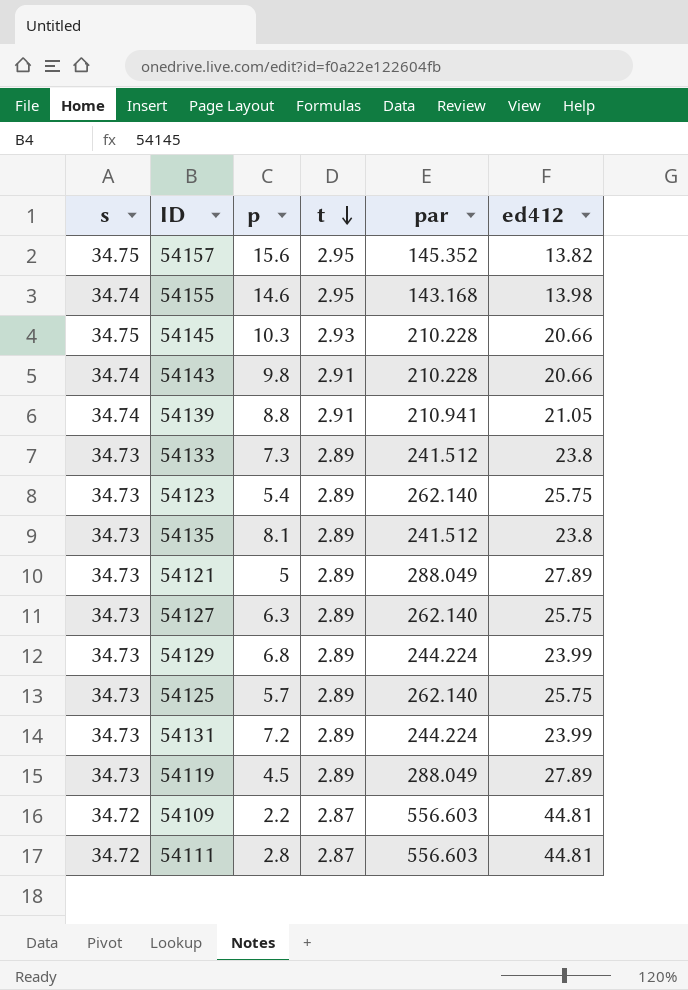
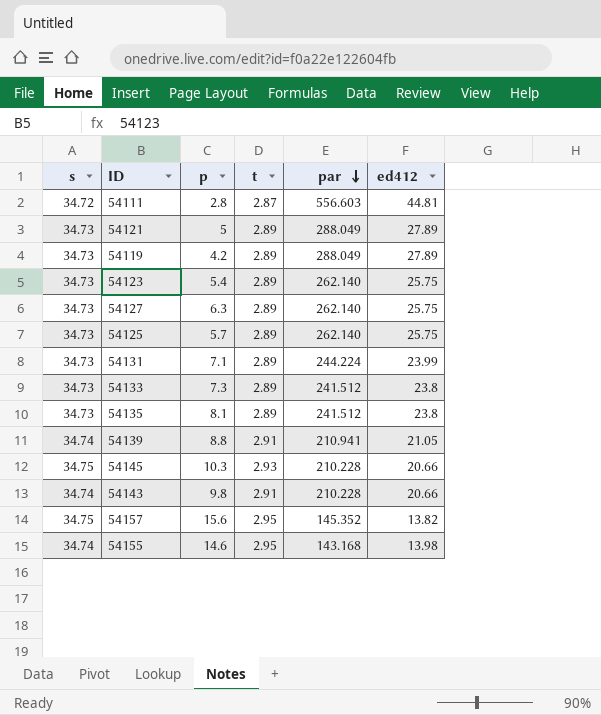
row order: t descending -> par descending
row 54129: 34.73 | 6.8 | 2.89 | 244.224 | 23.99 -> none
row 54109: 34.72 | 2.2 | 2.87 | 556.603 | 44.81 -> none
54119 | p: 4.5 -> 4.2
54131 | p: 7.2 -> 7.1

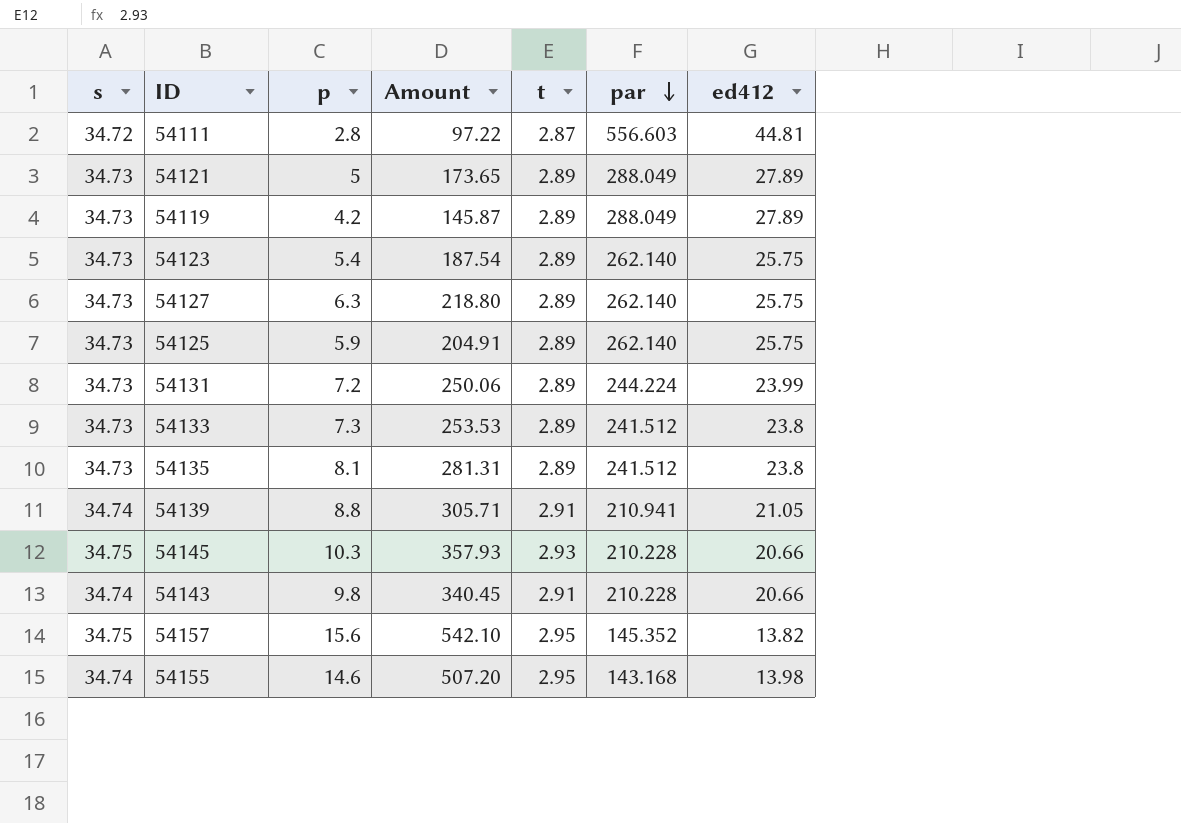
column Amount | formula: none -> [s] * [p]
54125 | p: 5.7 -> 5.9
54131 | p: 7.1 -> 7.2

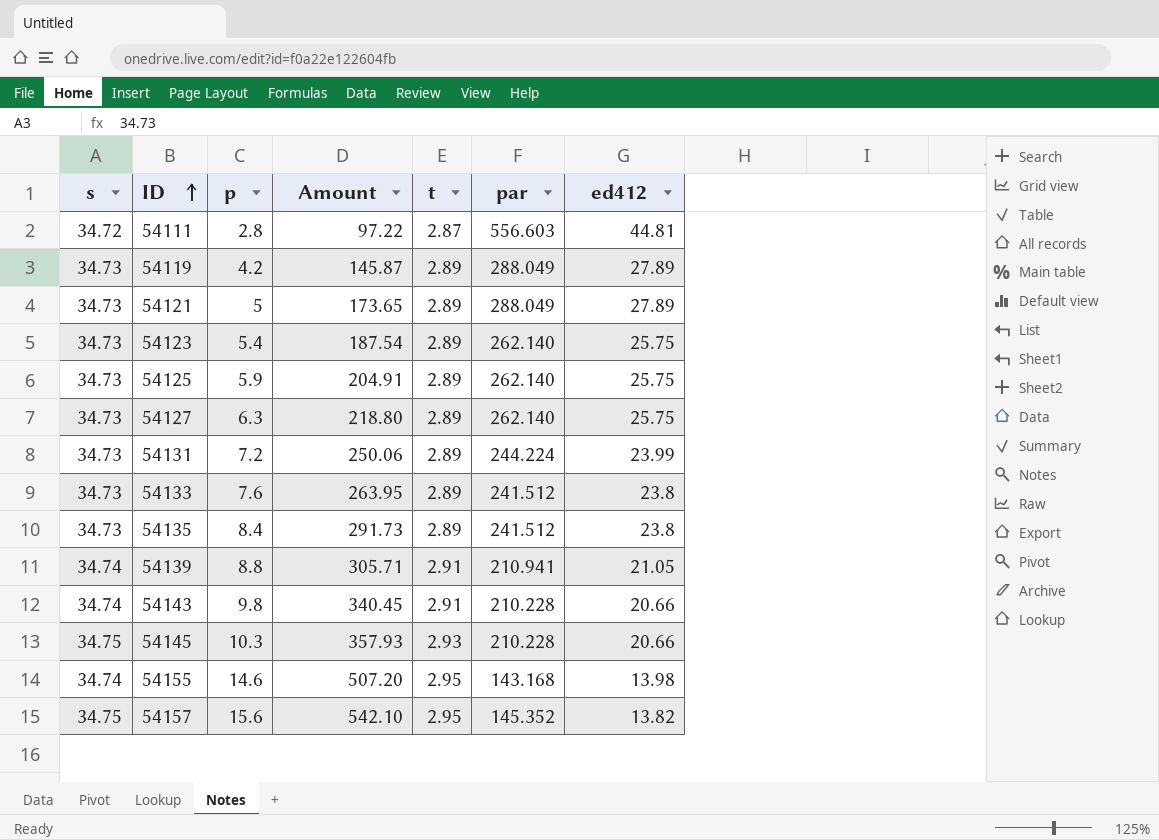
row order: par descending -> ID ascending
54133 | p: 7.3 -> 7.6
54133 | Amount: 253.53 -> 263.95
54135 | p: 8.1 -> 8.4
54135 | Amount: 281.31 -> 291.73

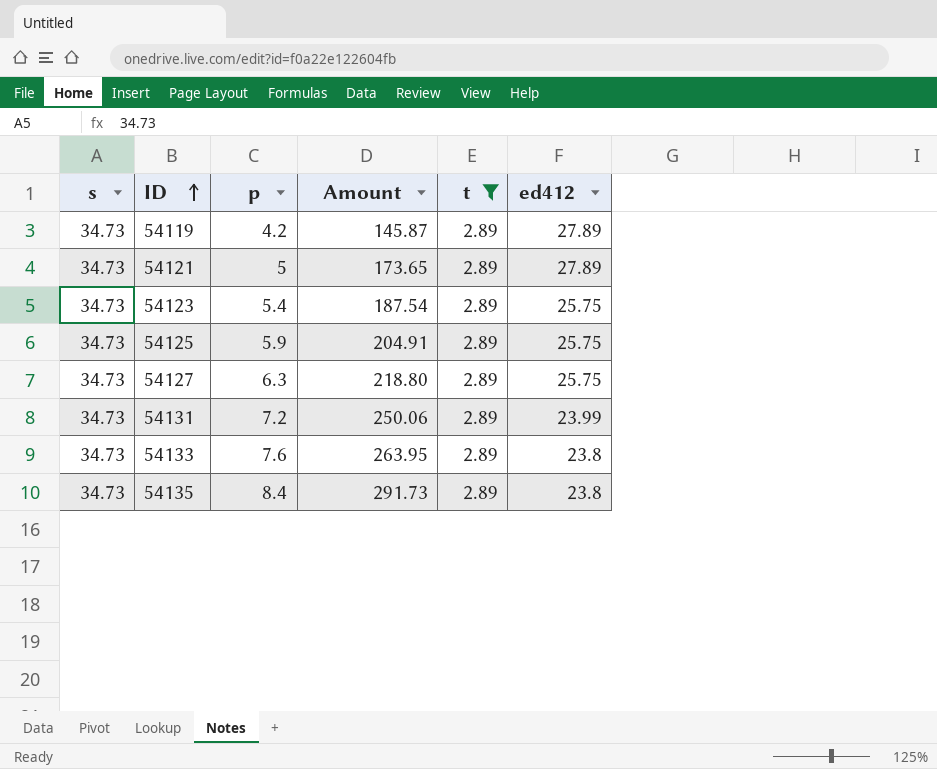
filter: none -> t = 2.89
column par | position: 6 -> none

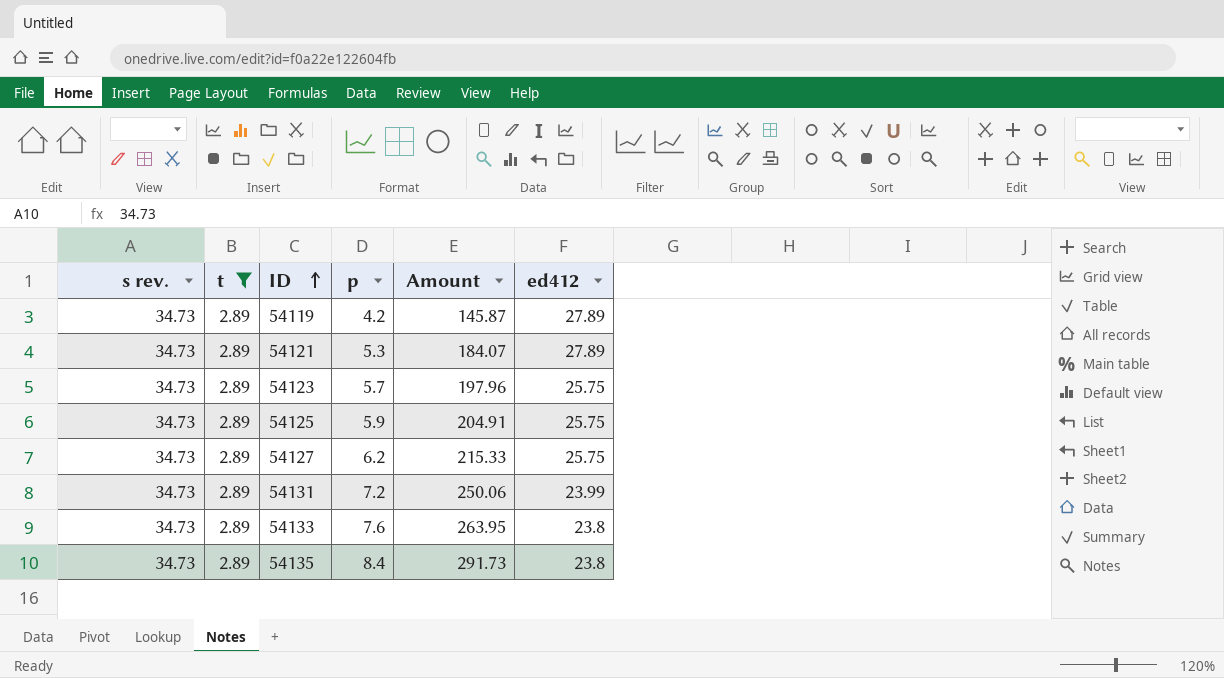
column name: s -> s rev.
column t | position: 5 -> 2
54121 | p: 5 -> 5.3
54121 | Amount: 173.65 -> 184.07
54123 | p: 5.4 -> 5.7
54123 | Amount: 187.54 -> 197.96
54127 | p: 6.3 -> 6.2
54127 | Amount: 218.80 -> 215.33

